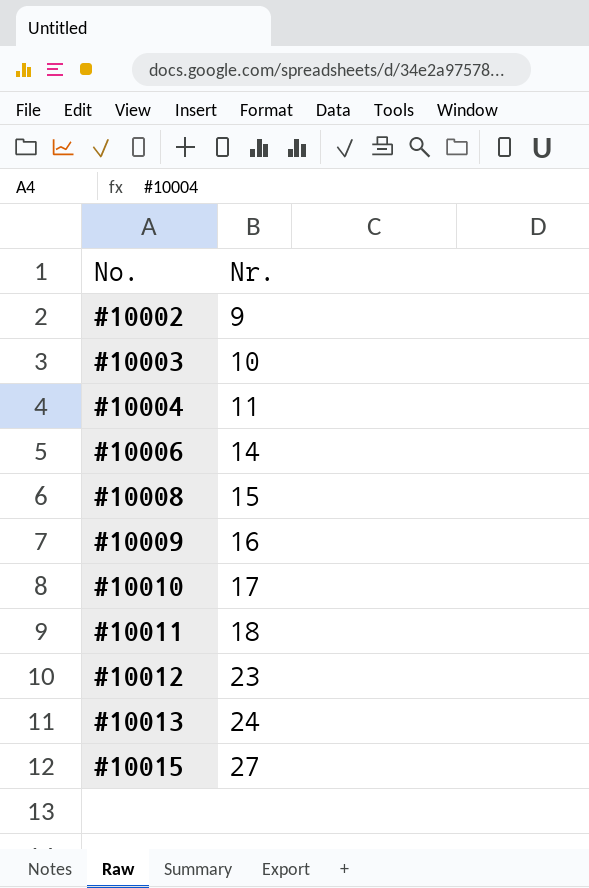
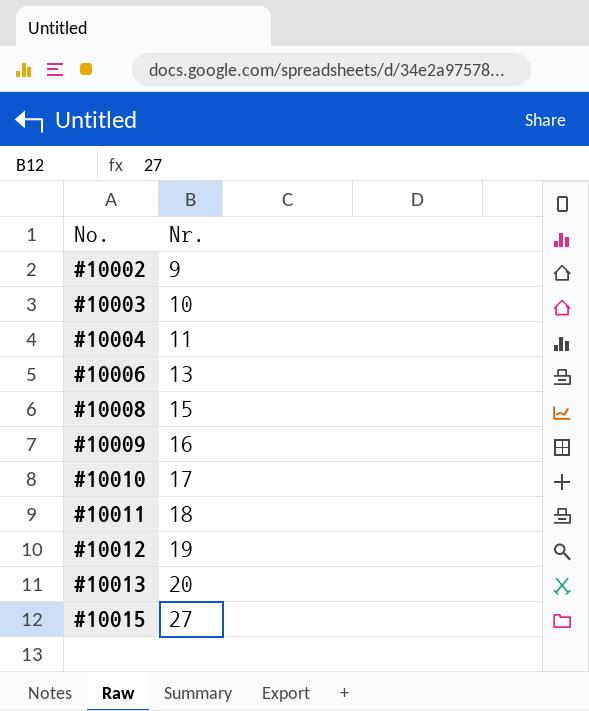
#10006 | Nr.: 14 -> 13
#10012 | Nr.: 23 -> 19
#10013 | Nr.: 24 -> 20

